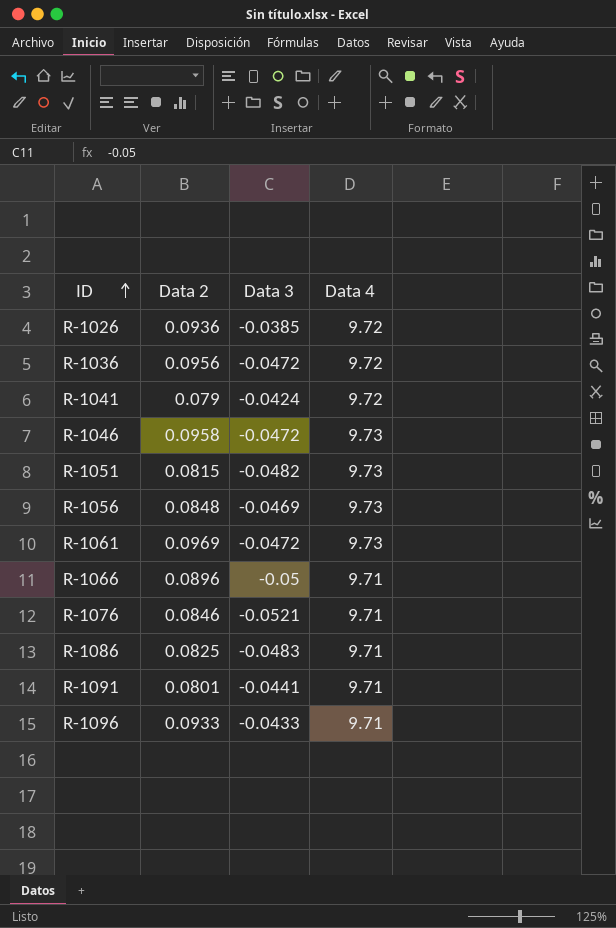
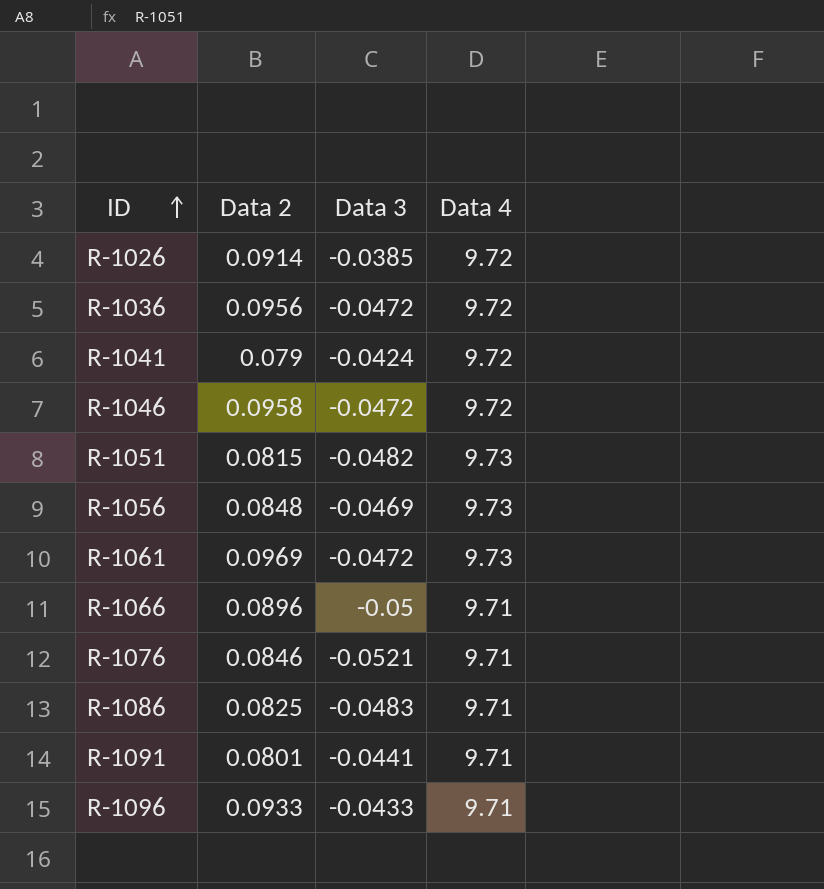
R-1026 | Data 2: 0.0936 -> 0.0914
R-1046 | Data 4: 9.73 -> 9.72

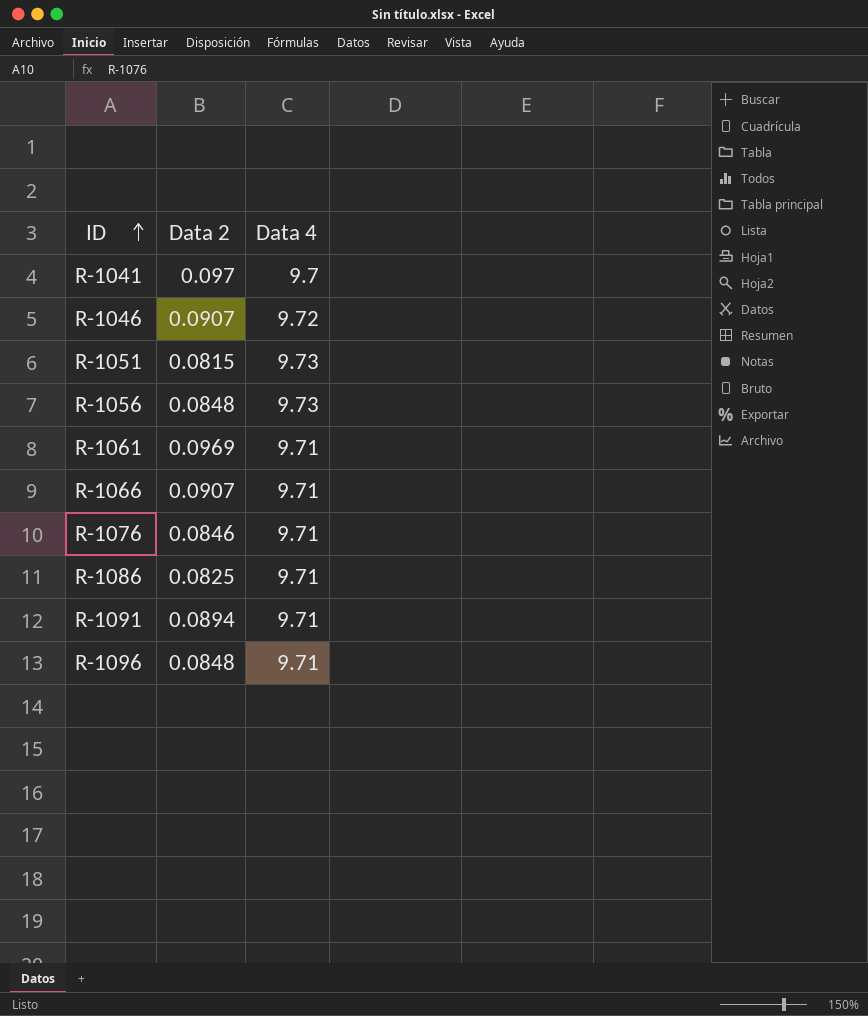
column Data 3 | position: 3 -> none
row R-1026: 0.0914 | -0.0385 | 9.72 -> none
row R-1036: 0.0956 | -0.0472 | 9.72 -> none
R-1041 | Data 2: 0.079 -> 0.097
R-1041 | Data 4: 9.72 -> 9.7
R-1046 | Data 2: 0.0958 -> 0.0907
R-1061 | Data 4: 9.73 -> 9.71
R-1066 | Data 2: 0.0896 -> 0.0907
R-1091 | Data 2: 0.0801 -> 0.0894
R-1096 | Data 2: 0.0933 -> 0.0848

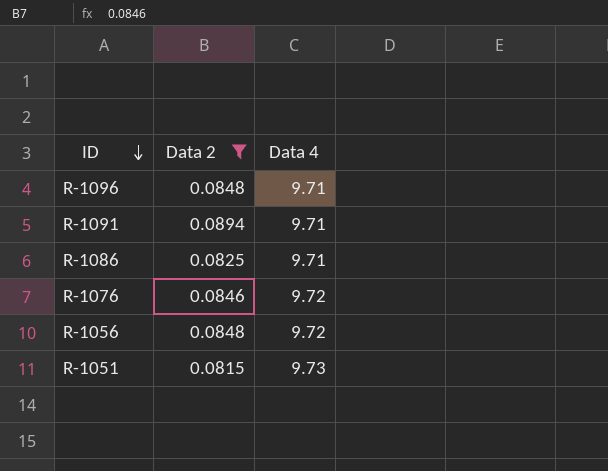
filter: none -> Data 2 <= 0.0894
row order: ID ascending -> ID descending
R-1076 | Data 4: 9.71 -> 9.72
R-1056 | Data 4: 9.73 -> 9.72

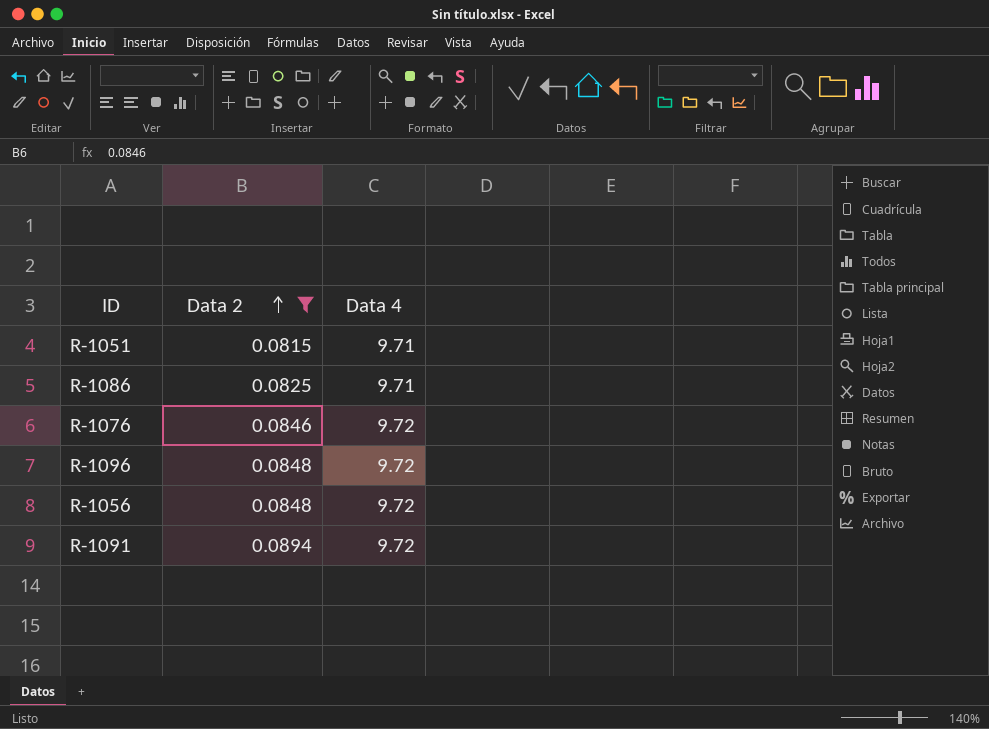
row order: ID descending -> Data 2 ascending
R-1051 | Data 4: 9.73 -> 9.71
R-1096 | Data 4: 9.71 -> 9.72
R-1091 | Data 4: 9.71 -> 9.72

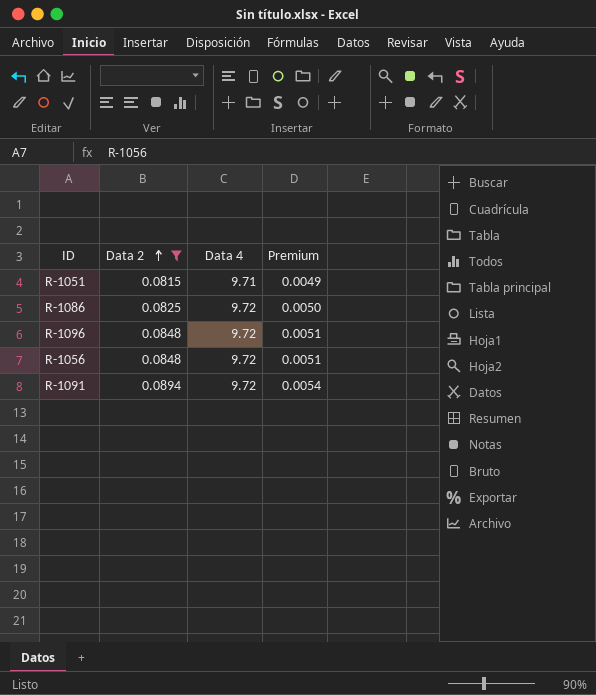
column Premium | formula: none -> [Data 2] * 0.06
row R-1076: 0.0846 | 9.72 -> none
R-1086 | Data 4: 9.71 -> 9.72

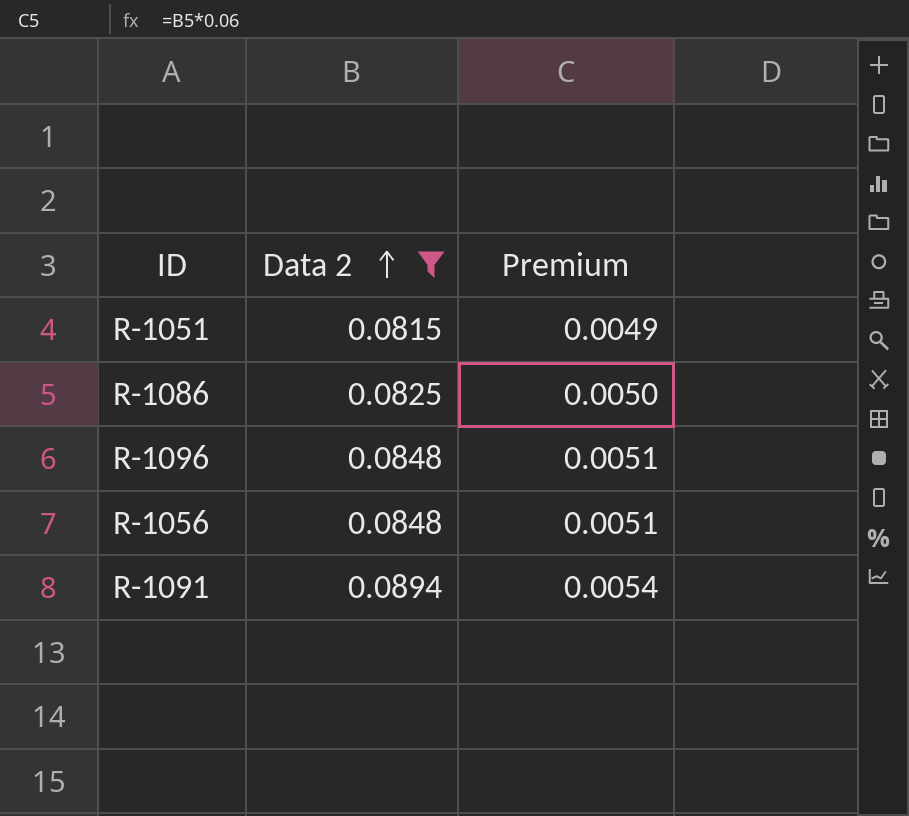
column Data 4 | position: 3 -> none

